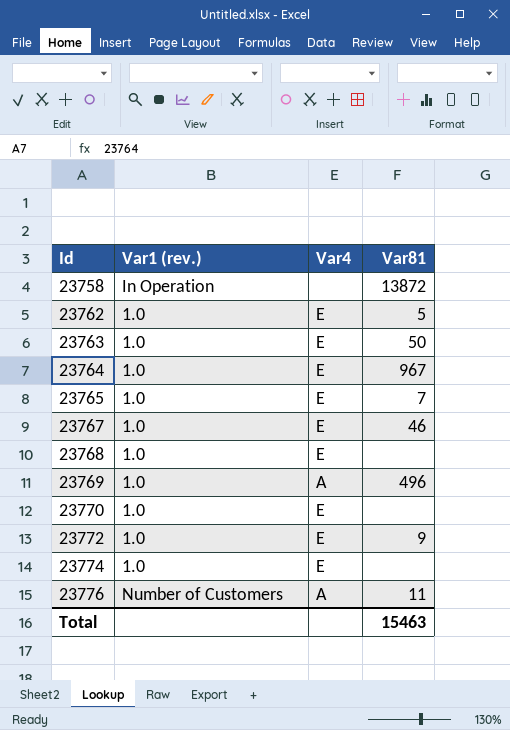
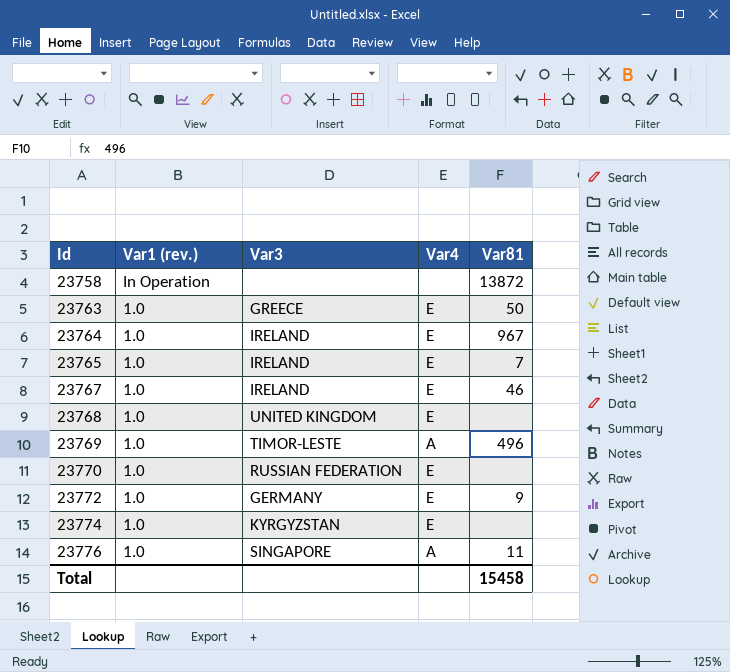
column Var3 | position: none -> 3
row 23762: 1.0 | E | 5 -> none
23776 | Var1 (rev.): Number of Customers -> 1.0
Total | Var81: 15463 -> 15458

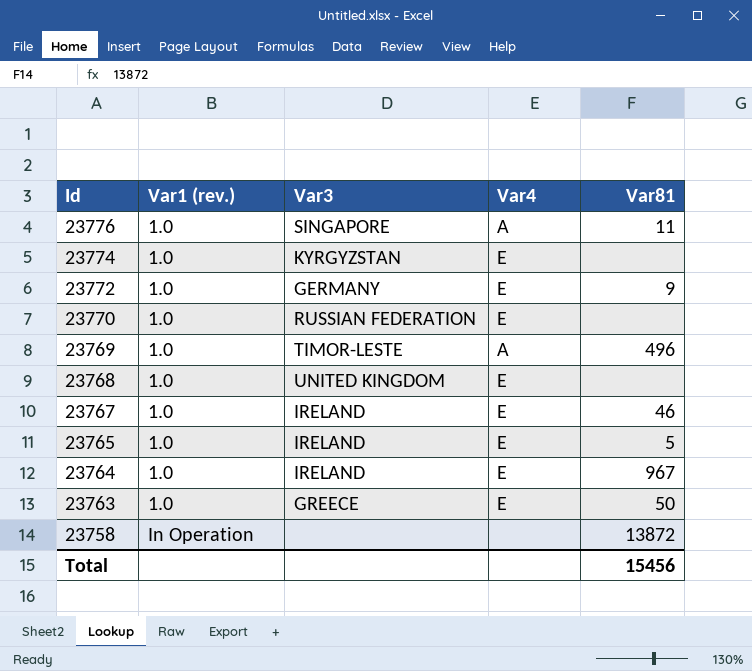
row order: Id ascending -> Id descending
23765 | Var81: 7 -> 5
Total | Var81: 15458 -> 15456

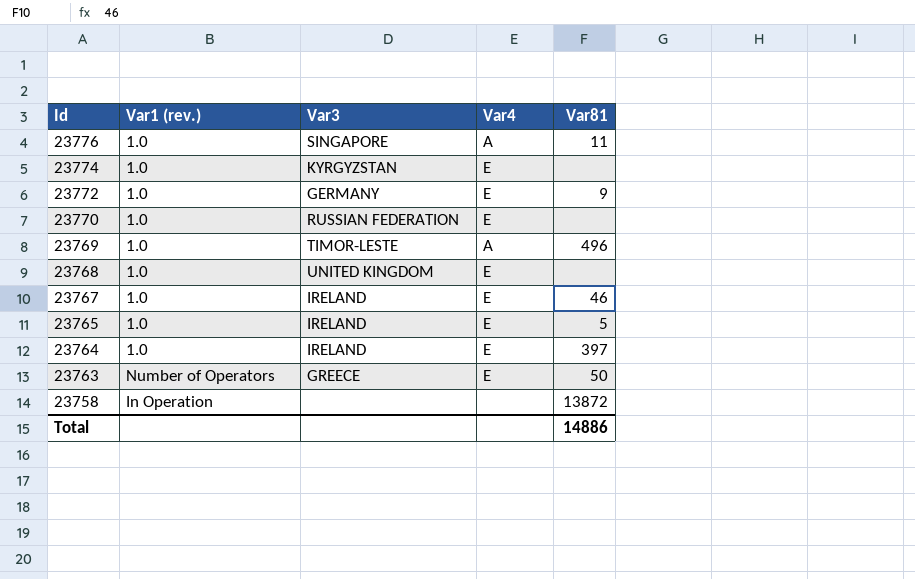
23764 | Var81: 967 -> 397
23763 | Var1 (rev.): 1.0 -> Number of Operators
Total | Var81: 15456 -> 14886

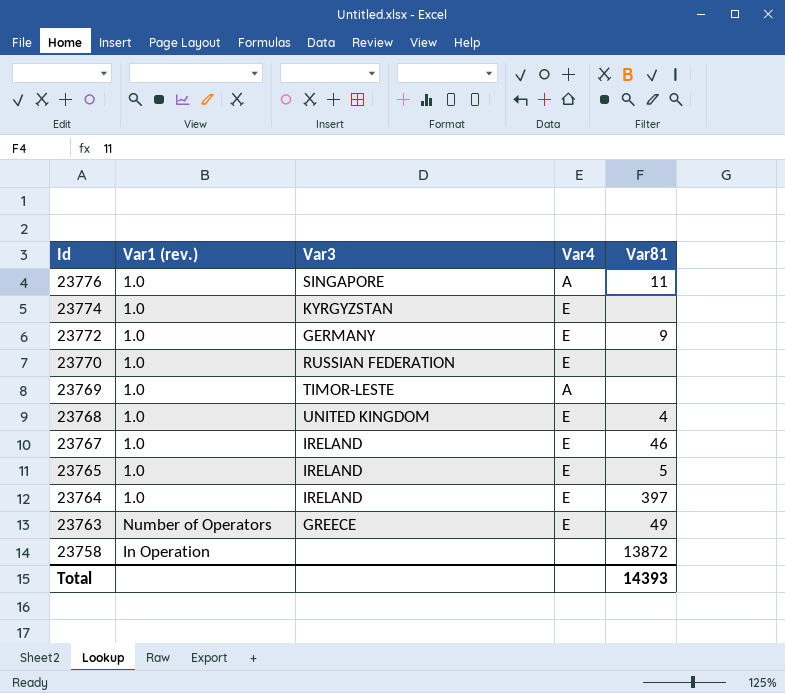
23769 | Var81: 496 -> none
23768 | Var81: none -> 4
23763 | Var81: 50 -> 49
Total | Var81: 14886 -> 14393

